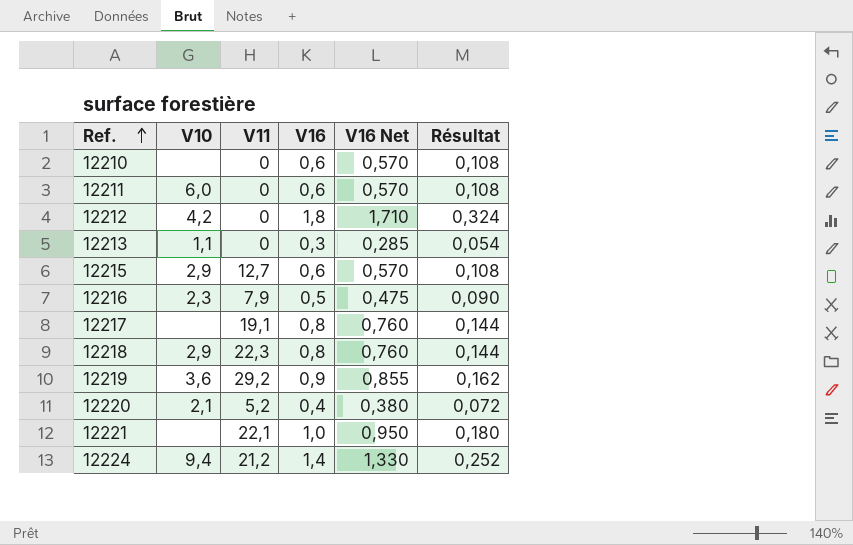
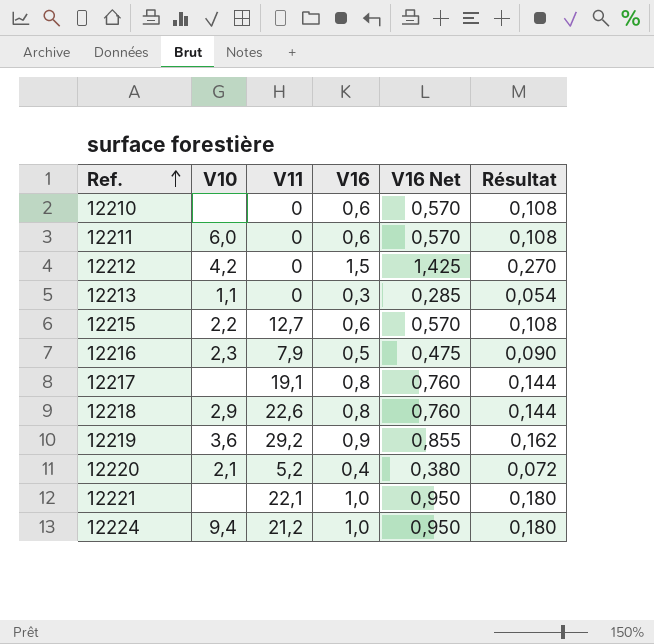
12212 | V16: 1,8 -> 1,5
12212 | V16 Net: 1,710 -> 1,425
12212 | Résultat: 0,324 -> 0,270
12215 | V10: 2,9 -> 2,2
12218 | V11: 22,3 -> 22,6
12224 | V16: 1,4 -> 1,0
12224 | V16 Net: 1,330 -> 0,950
12224 | Résultat: 0,252 -> 0,180

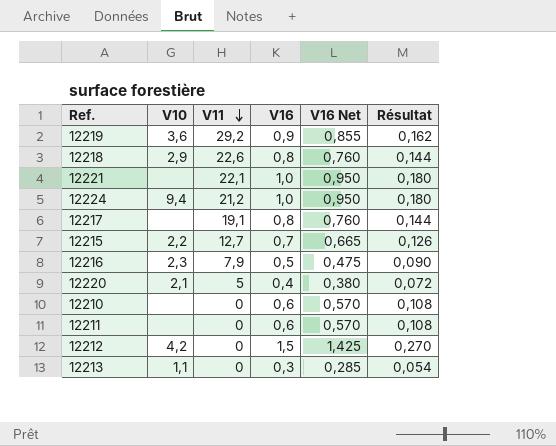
row order: Ref. ascending -> V11 descending
12215 | V16: 0,6 -> 0,7
12215 | V16 Net: 0,570 -> 0,665
12215 | Résultat: 0,108 -> 0,126
12220 | V11: 5,2 -> 5
12211 | V10: 6,0 -> none

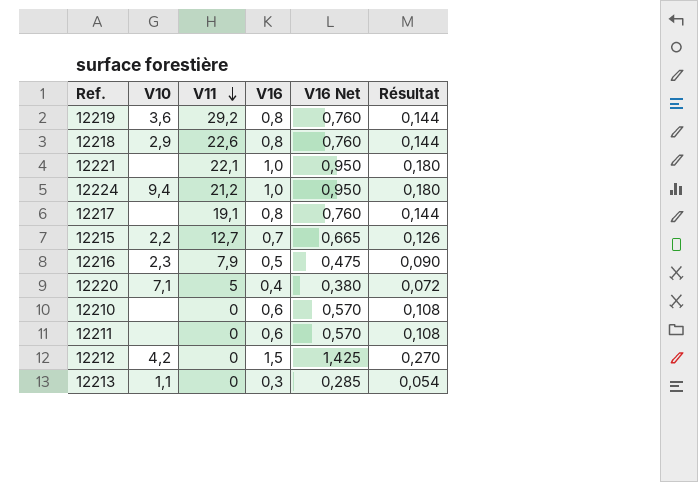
12219 | V16: 0,9 -> 0,8
12219 | V16 Net: 0,855 -> 0,760
12219 | Résultat: 0,162 -> 0,144
12220 | V10: 2,1 -> 7,1

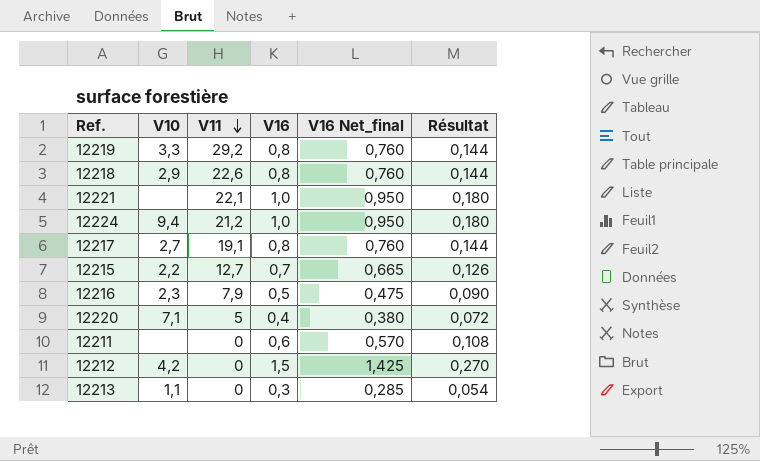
column name: V16 Net -> V16 Net_final
row 12210: none | 0 | 0,6 | 0,570 | 0,108 -> none
12219 | V10: 3,6 -> 3,3
12217 | V10: none -> 2,7

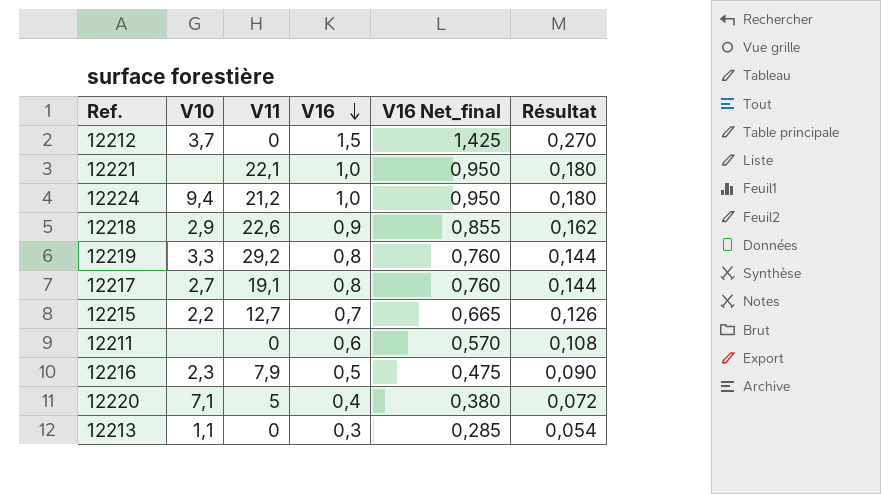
row order: V11 descending -> V16 descending
12212 | V10: 4,2 -> 3,7
12218 | V16: 0,8 -> 0,9
12218 | V16 Net_final: 0,760 -> 0,855
12218 | Résultat: 0,144 -> 0,162

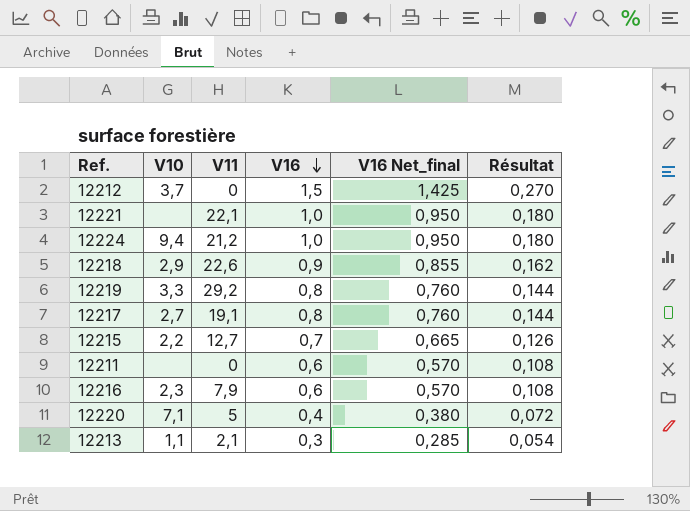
12216 | V16: 0,5 -> 0,6
12216 | V16 Net_final: 0,475 -> 0,570
12216 | Résultat: 0,090 -> 0,108
12213 | V11: 0 -> 2,1

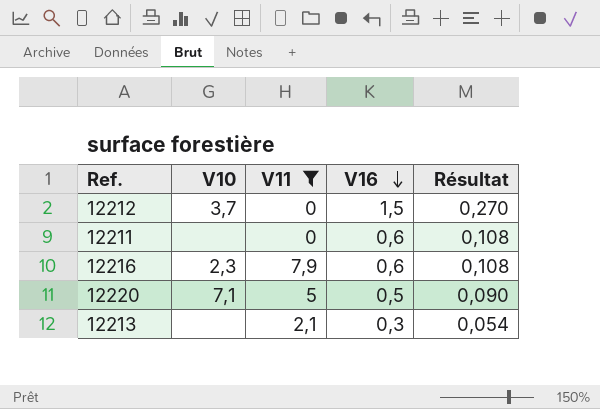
filter: none -> V11 <= 7,9
column V16 Net_final | formula: [V16] * 0,95 -> none
12220 | V16: 0,4 -> 0,5
12220 | Résultat: 0,072 -> 0,090
12213 | V10: 1,1 -> none

